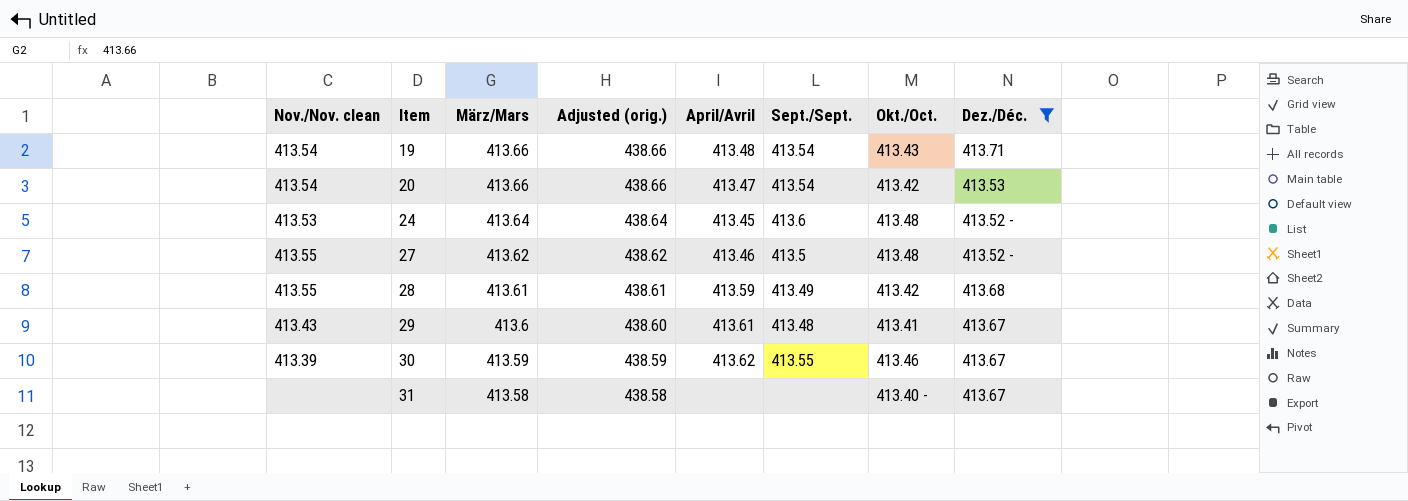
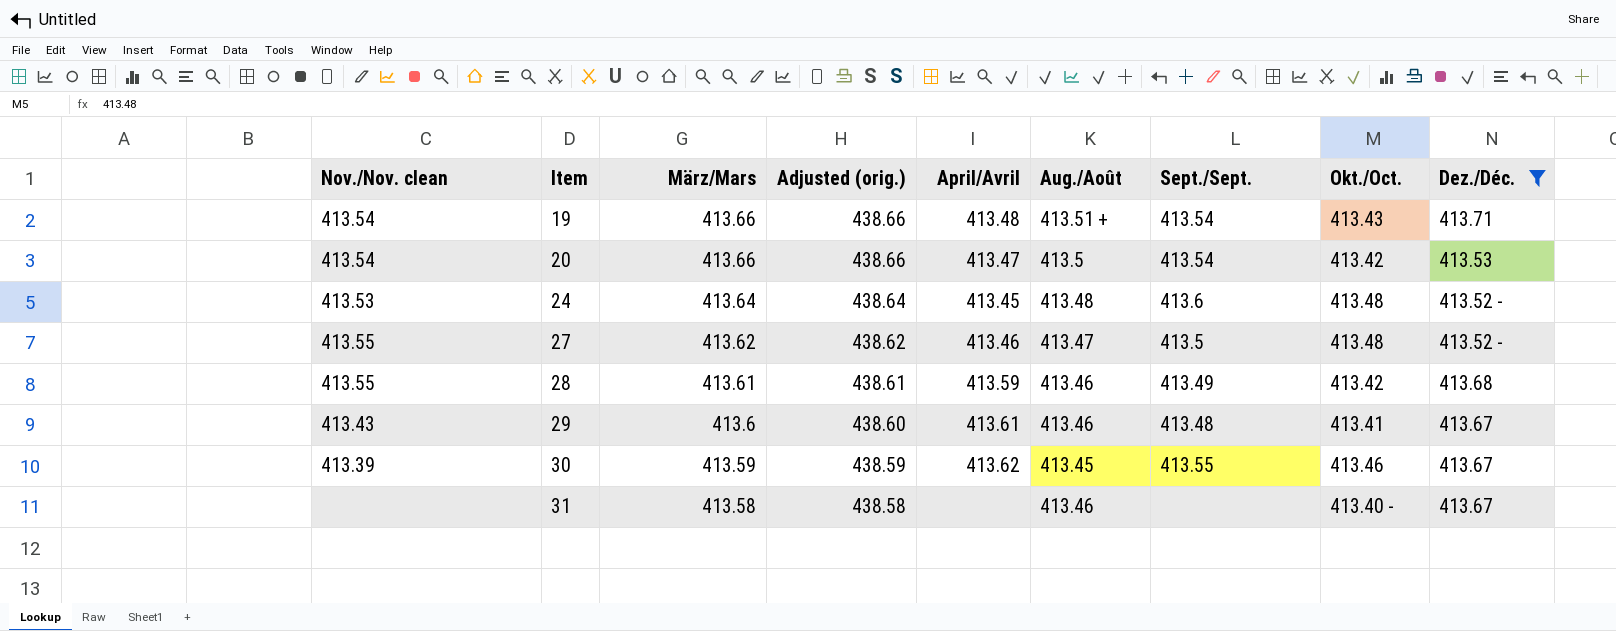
column Aug./Août | position: none -> 6

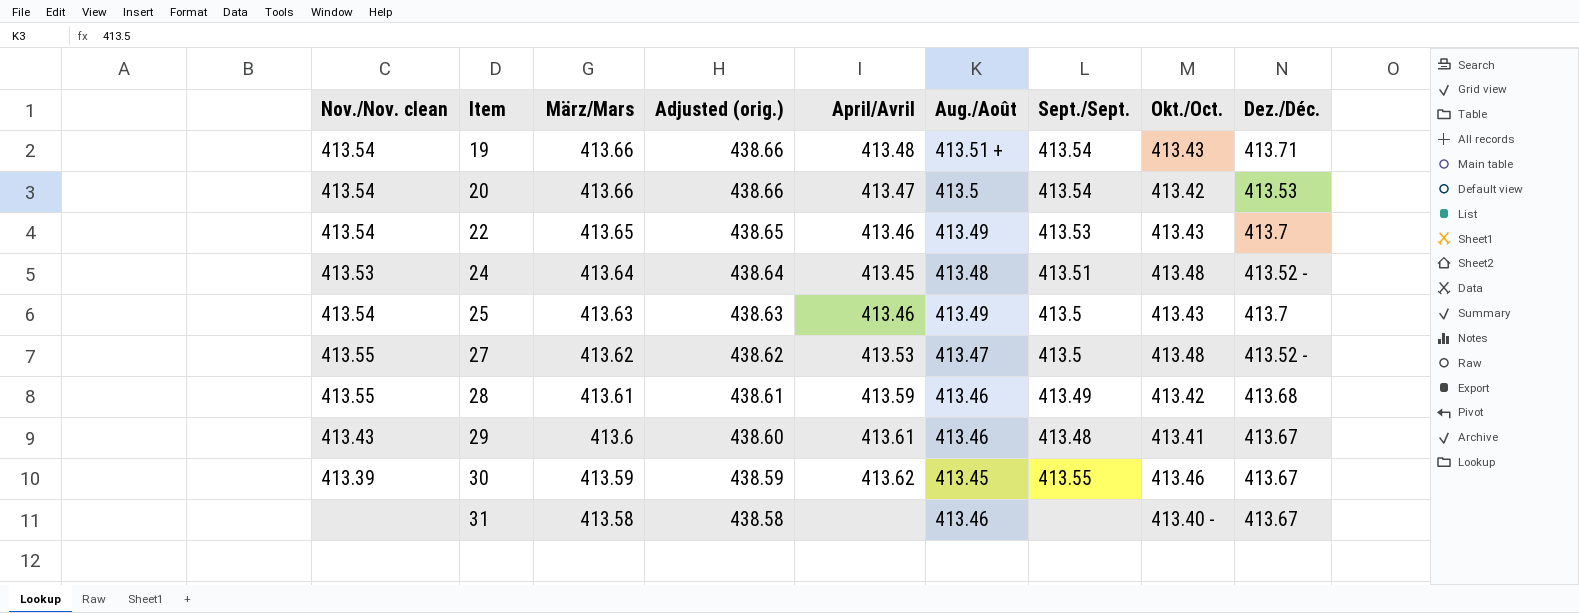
filter: Dez./Déc. != 413.7 -> none
24 | Sept./Sept.: 413.6 -> 413.51
27 | April/Avril: 413.46 -> 413.53

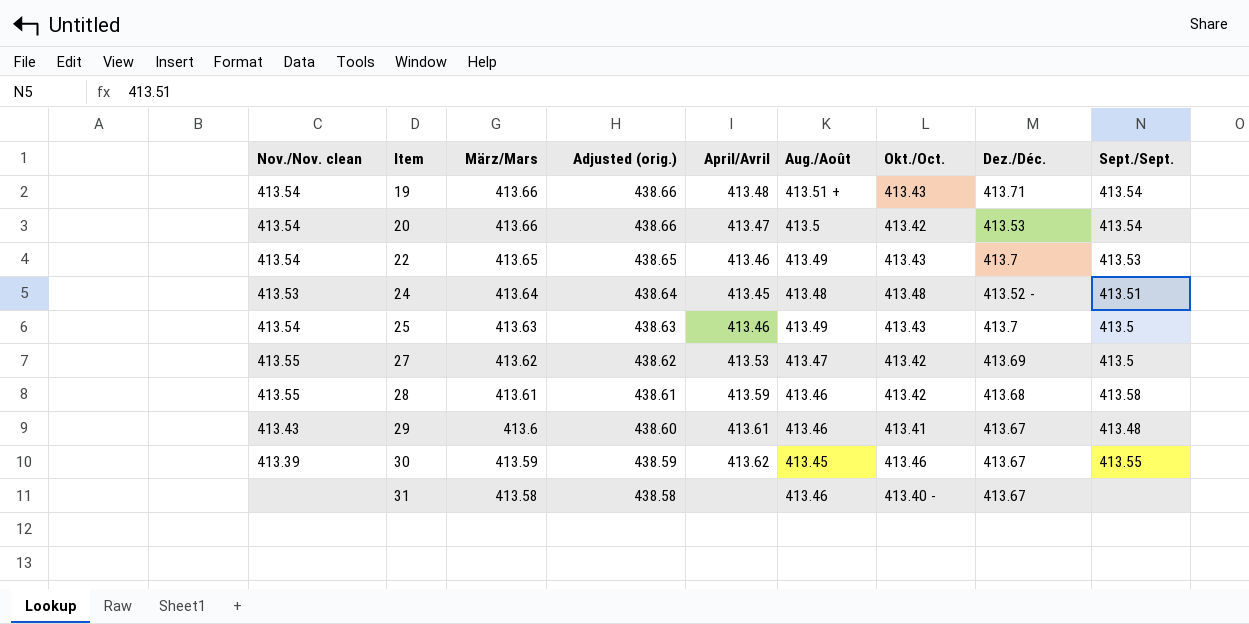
column Sept./Sept. | position: 7 -> 9
27 | Okt./Oct.: 413.48 -> 413.42
27 | Dez./Déc.: 413.52 - -> 413.69
28 | Sept./Sept.: 413.49 -> 413.58

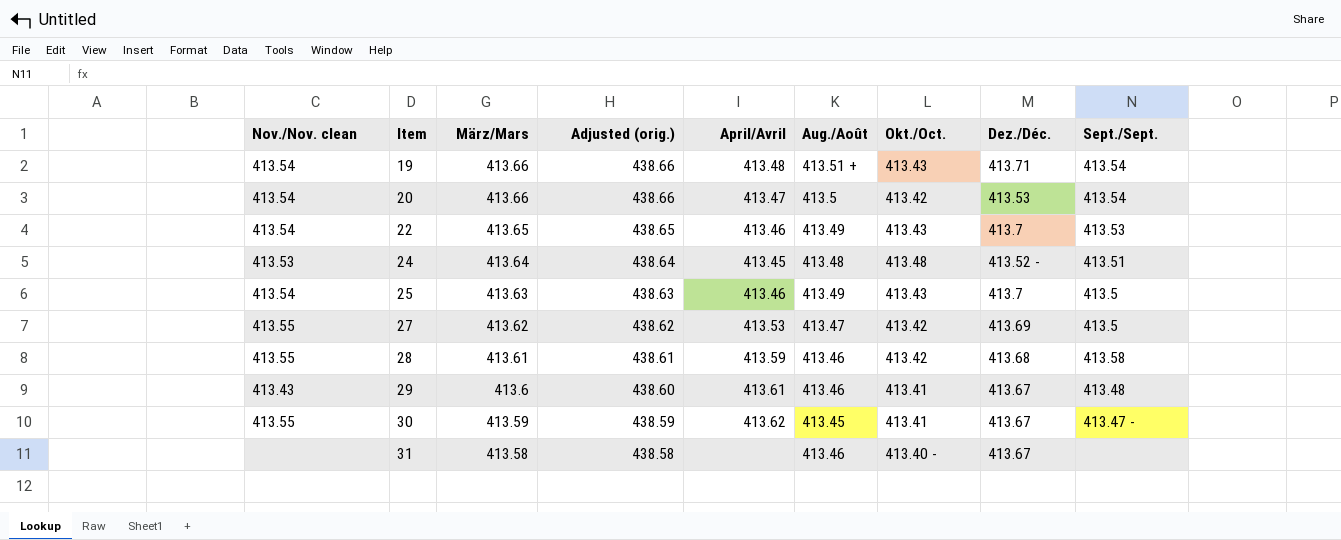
30 | Nov./Nov. clean: 413.39 -> 413.55
30 | Okt./Oct.: 413.46 -> 413.41
30 | Sept./Sept.: 413.55 -> 413.47 -

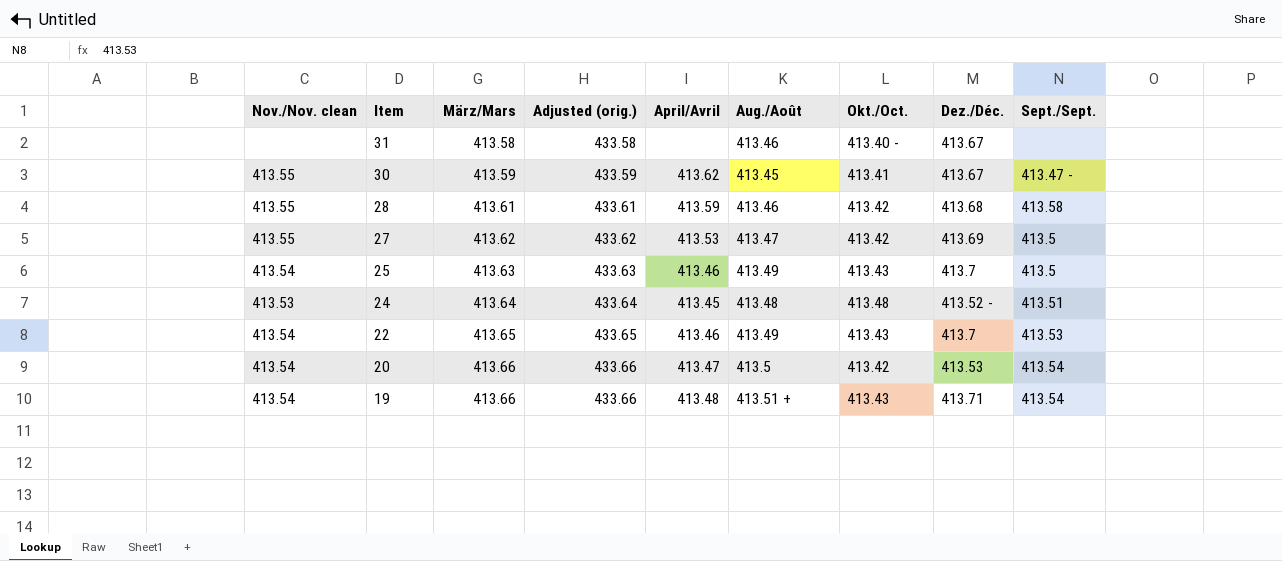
row order: Item ascending -> Item descending
column Adjusted (orig.) | formula: [März/Mars] + 25 -> [März/Mars] + 20
row 29: 413.43 | 413.6 | 438.60 | 413.61 | 413.46 | 413.41 | 413.67 | 413.48 -> none

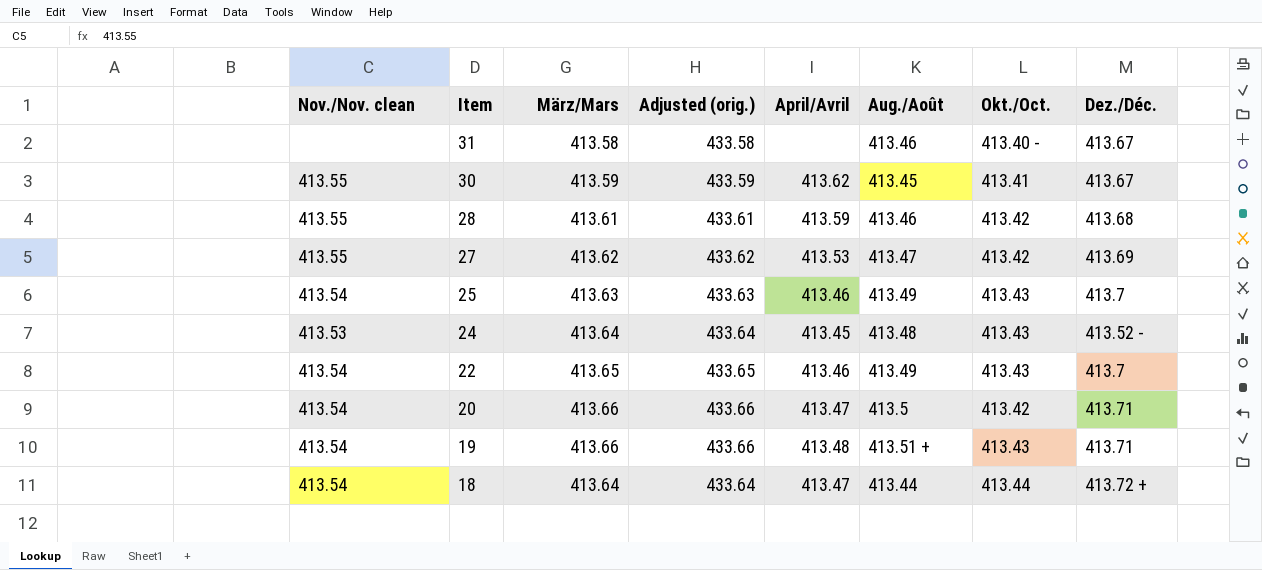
column Sept./Sept. | position: 9 -> none
24 | Okt./Oct.: 413.48 -> 413.43
20 | Dez./Déc.: 413.53 -> 413.71
row 18: none -> 413.54 | 413.64 | 433.64 | 413.47 | 413.44 | 413.44 | 413.72 +

